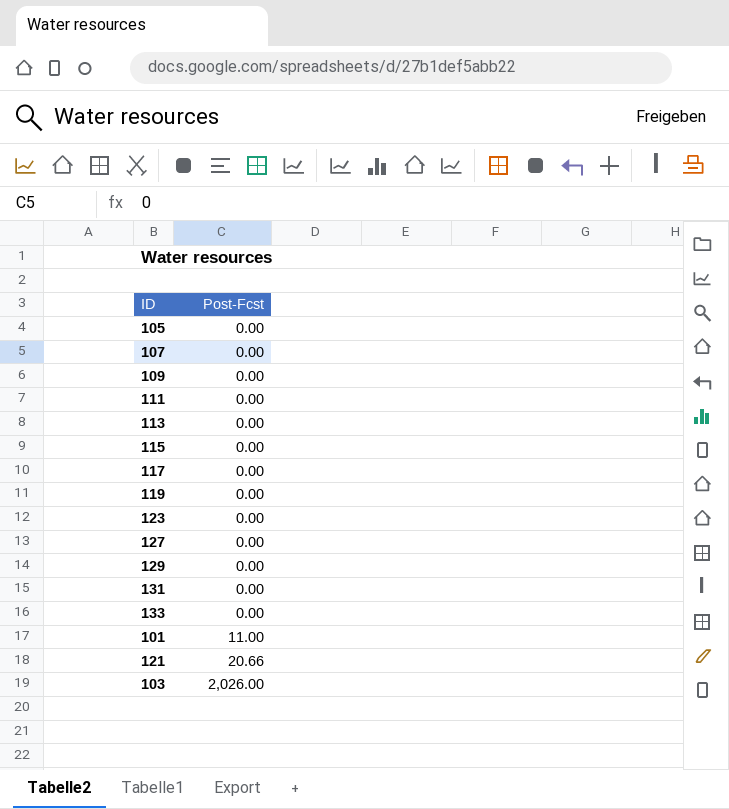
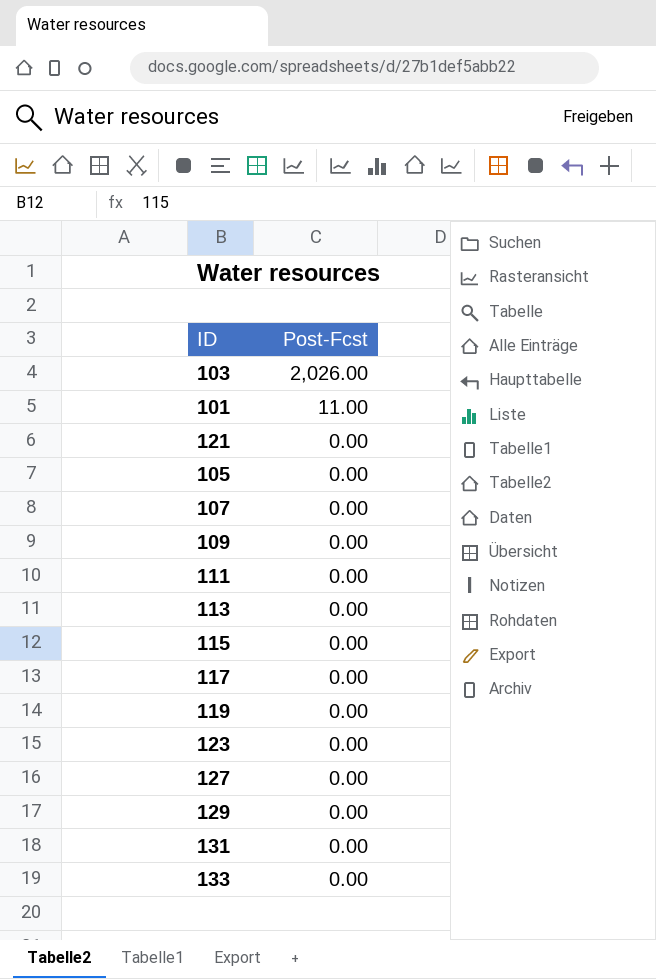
row order: Post-Fcst ascending -> Post-Fcst descending
121 | Post-Fcst: 20.66 -> 0.00

